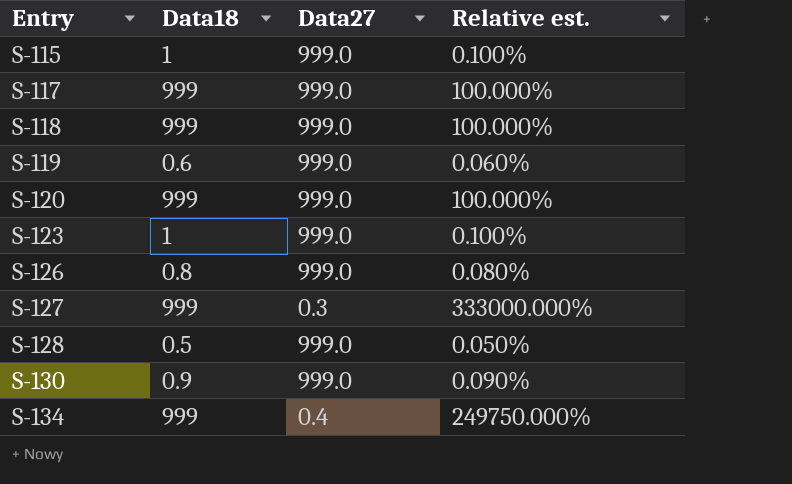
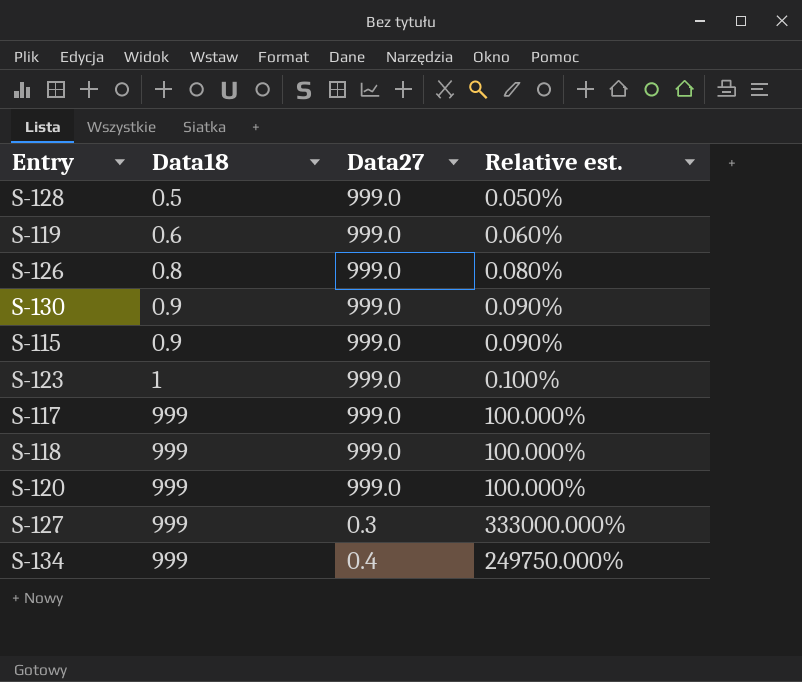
row order: Entry ascending -> Data18 ascending
S-115 | Data18: 1 -> 0.9
S-115 | Relative est.: 0.100% -> 0.090%

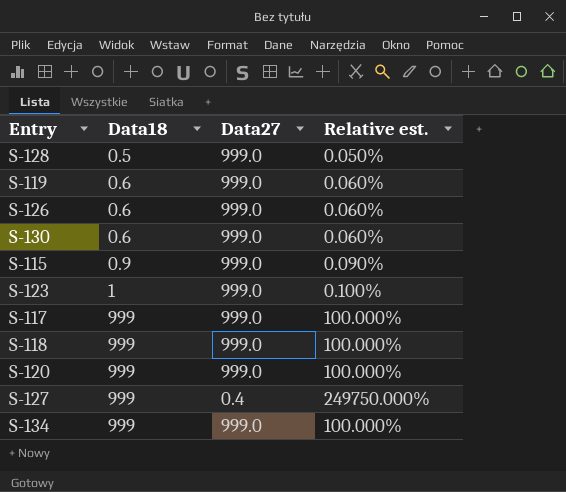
S-126 | Data18: 0.8 -> 0.6
S-126 | Relative est.: 0.080% -> 0.060%
S-130 | Data18: 0.9 -> 0.6
S-130 | Relative est.: 0.090% -> 0.060%
S-127 | Data27: 0.3 -> 0.4
S-127 | Relative est.: 333000.000% -> 249750.000%
S-134 | Data27: 0.4 -> 999.0
S-134 | Relative est.: 249750.000% -> 100.000%

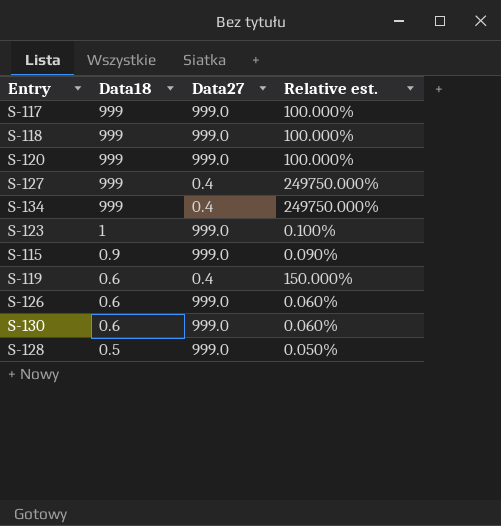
row order: Data18 ascending -> Data18 descending
S-134 | Data27: 999.0 -> 0.4
S-134 | Relative est.: 100.000% -> 249750.000%
S-119 | Data27: 999.0 -> 0.4
S-119 | Relative est.: 0.060% -> 150.000%

